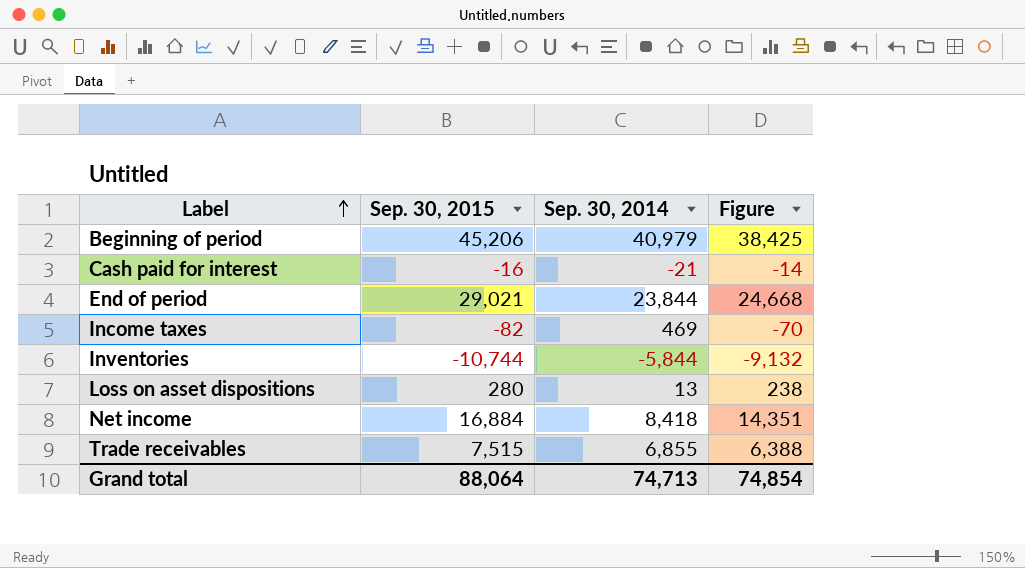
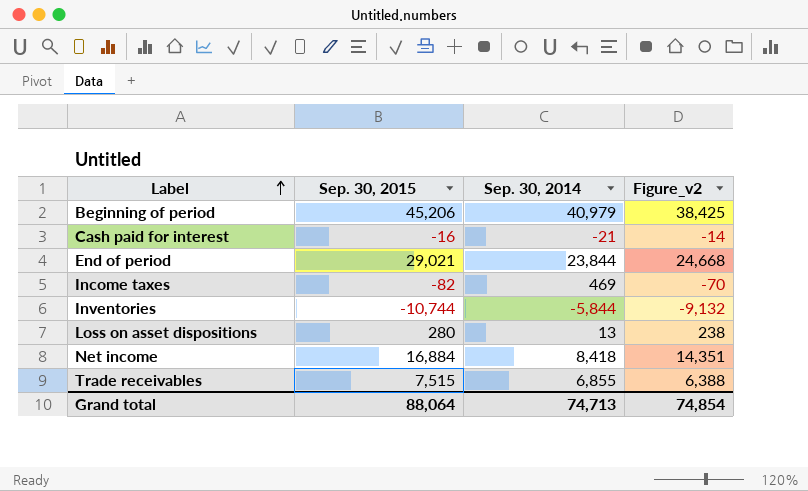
column name: Figure -> Figure_v2

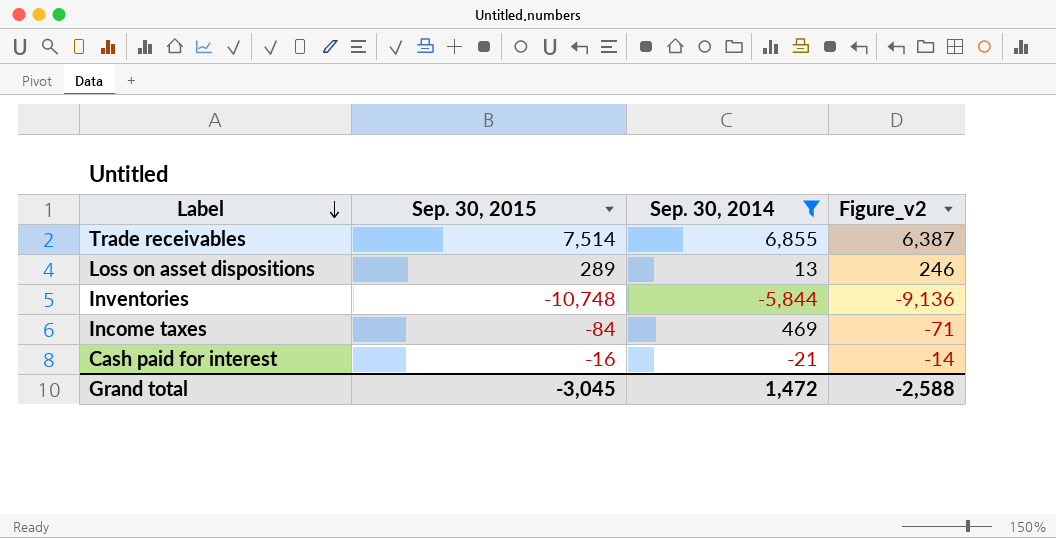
filter: none -> Sep. 30, 2014 <= 6,855
row order: Label ascending -> Label descending
Trade receivables | Sep. 30, 2015: 7,515 -> 7,514
Trade receivables | Figure_v2: 6,388 -> 6,387
Loss on asset dispositions | Sep. 30, 2015: 280 -> 289
Loss on asset dispositions | Figure_v2: 238 -> 246
Inventories | Sep. 30, 2015: -10,744 -> -10,748
Inventories | Figure_v2: -9,132 -> -9,136
Income taxes | Sep. 30, 2015: -82 -> -84
Income taxes | Figure_v2: -70 -> -71
Grand total | Sep. 30, 2015: 88,064 -> -3,045
Grand total | Sep. 30, 2014: 74,713 -> 1,472
Grand total | Figure_v2: 74,854 -> -2,588

